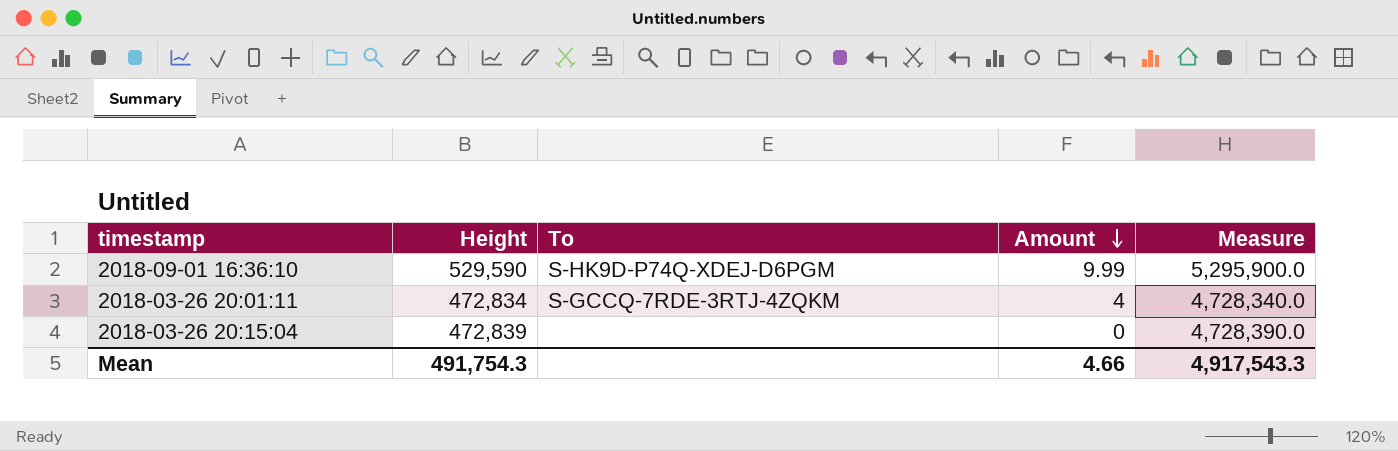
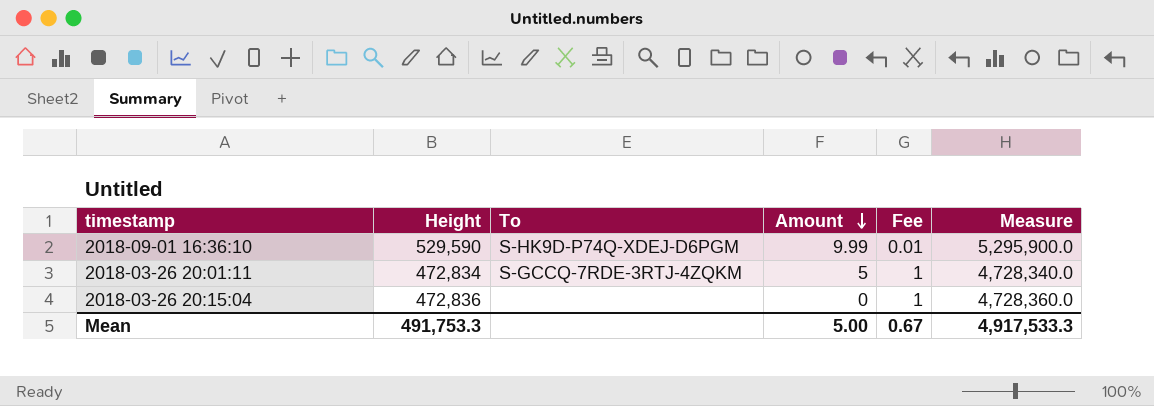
column Fee | position: none -> 5
2018-03-26 20:01:11 | Amount: 4 -> 5
2018-03-26 20:15:04 | Height: 472,839 -> 472,836
2018-03-26 20:15:04 | Measure: 4,728,390.0 -> 4,728,360.0
Mean | Height: 491,754.3 -> 491,753.3
Mean | Amount: 4.66 -> 5.00
Mean | Measure: 4,917,543.3 -> 4,917,533.3

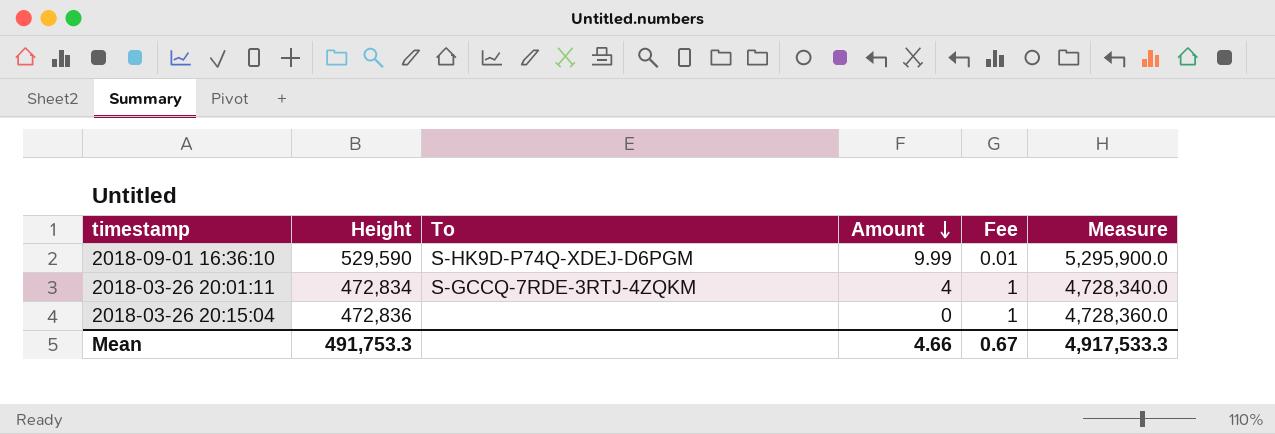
2018-03-26 20:01:11 | Amount: 5 -> 4
Mean | Amount: 5.00 -> 4.66

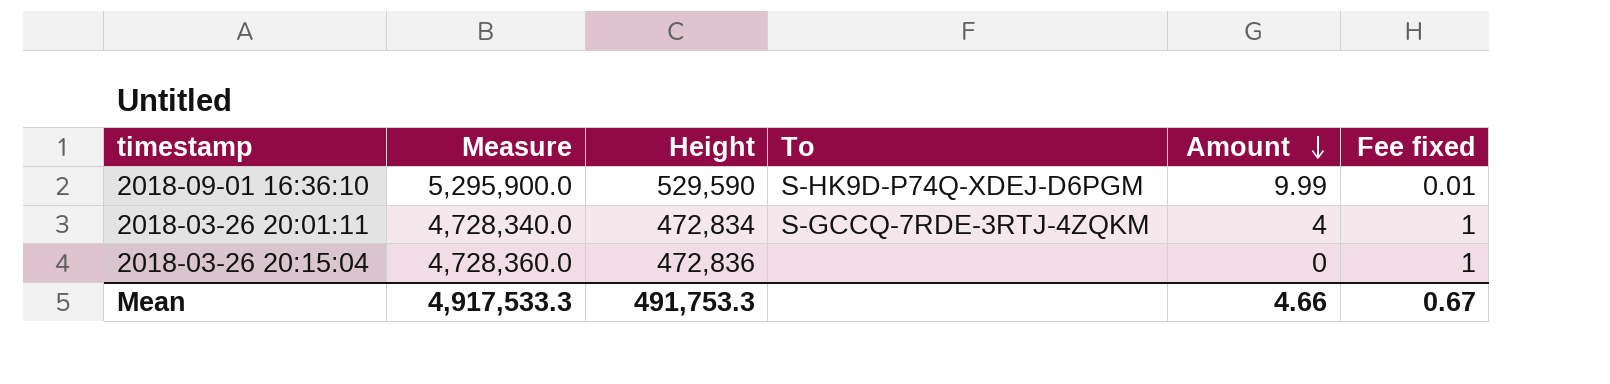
column Measure | position: 6 -> 2
column name: Fee -> Fee fixed

